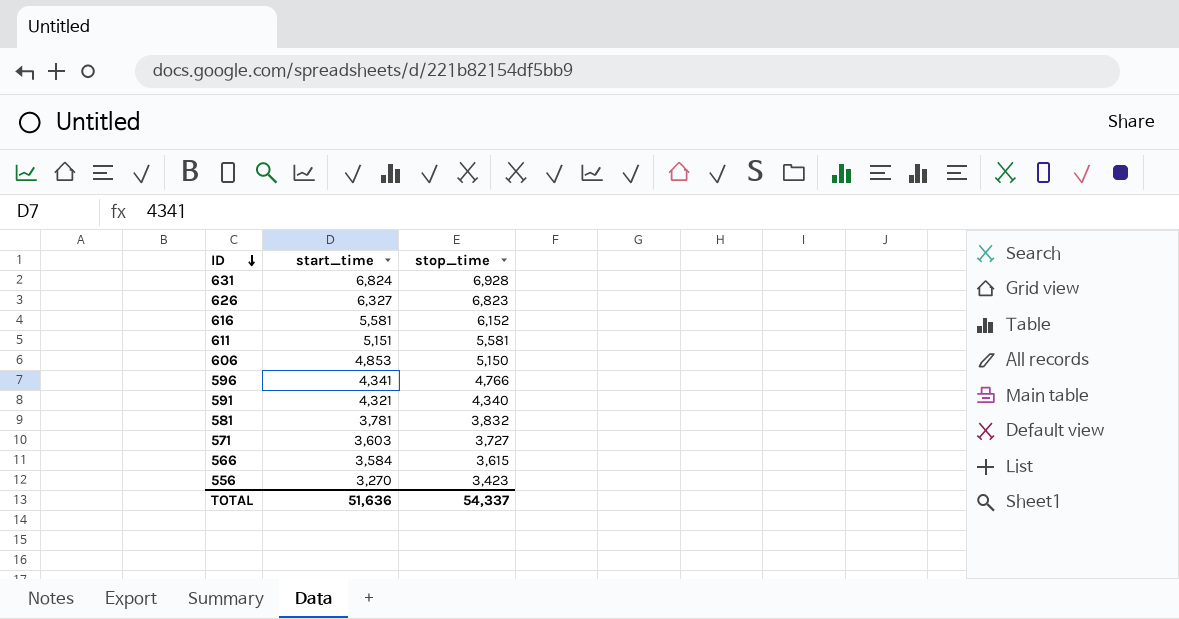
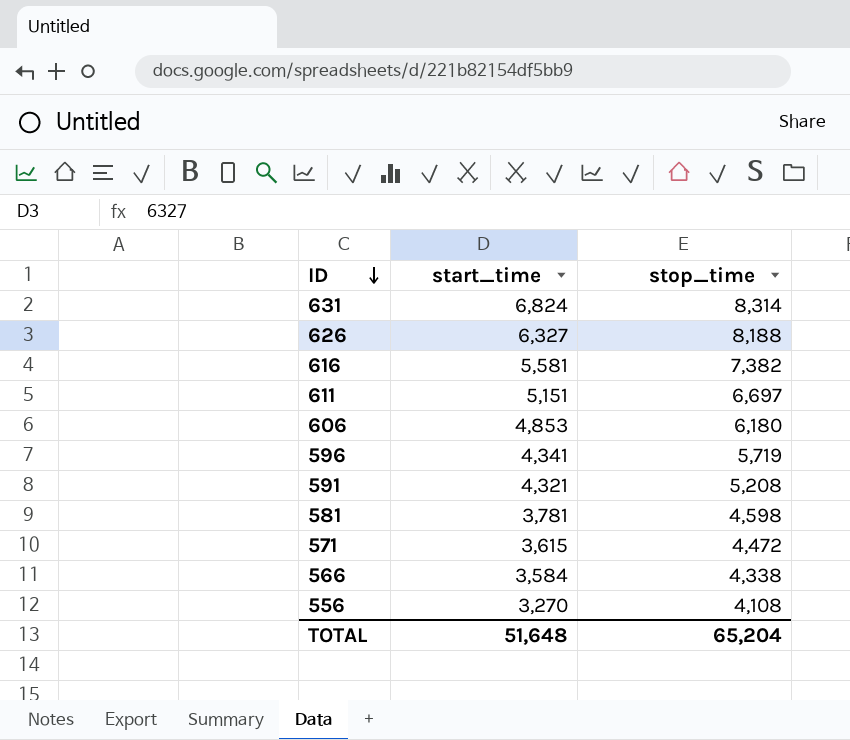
631 | stop_time: 6,928 -> 8,314
626 | stop_time: 6,823 -> 8,188
616 | stop_time: 6,152 -> 7,382
611 | stop_time: 5,581 -> 6,697
606 | stop_time: 5,150 -> 6,180
596 | stop_time: 4,766 -> 5,719
591 | stop_time: 4,340 -> 5,208
581 | stop_time: 3,832 -> 4,598
571 | start_time: 3,603 -> 3,615
571 | stop_time: 3,727 -> 4,472
566 | stop_time: 3,615 -> 4,338
556 | stop_time: 3,423 -> 4,108
TOTAL | start_time: 51,636 -> 51,648
TOTAL | stop_time: 54,337 -> 65,204

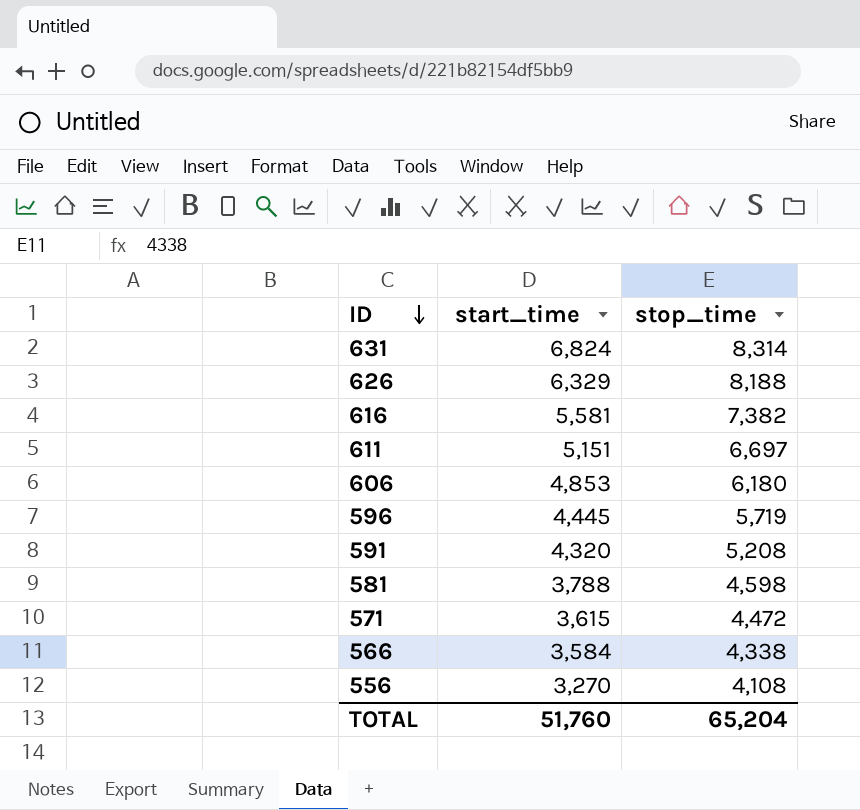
626 | start_time: 6,327 -> 6,329
596 | start_time: 4,341 -> 4,445
591 | start_time: 4,321 -> 4,320
581 | start_time: 3,781 -> 3,788
TOTAL | start_time: 51,648 -> 51,760

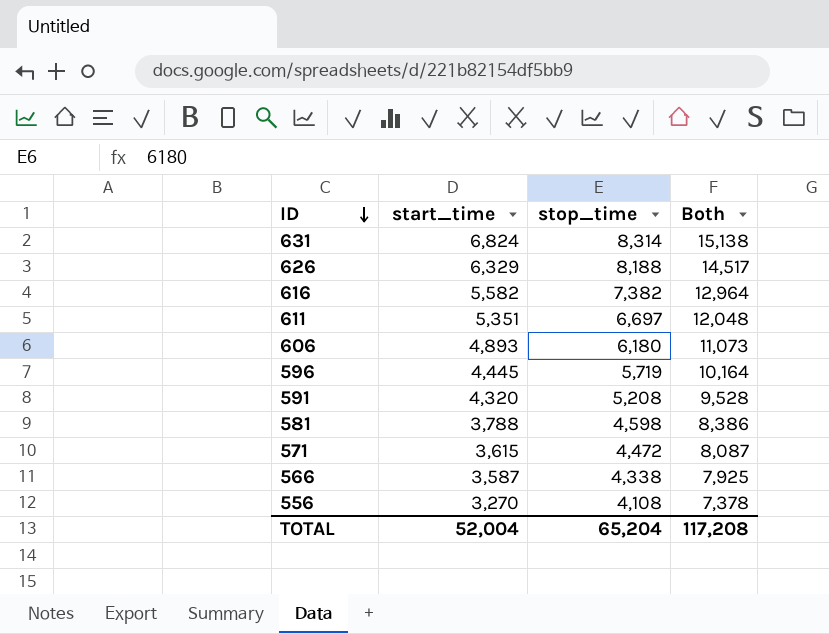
column Both | formula: none -> [start_time] + [stop_time]
616 | start_time: 5,581 -> 5,582
611 | start_time: 5,151 -> 5,351
606 | start_time: 4,853 -> 4,893
566 | start_time: 3,584 -> 3,587
TOTAL | start_time: 51,760 -> 52,004

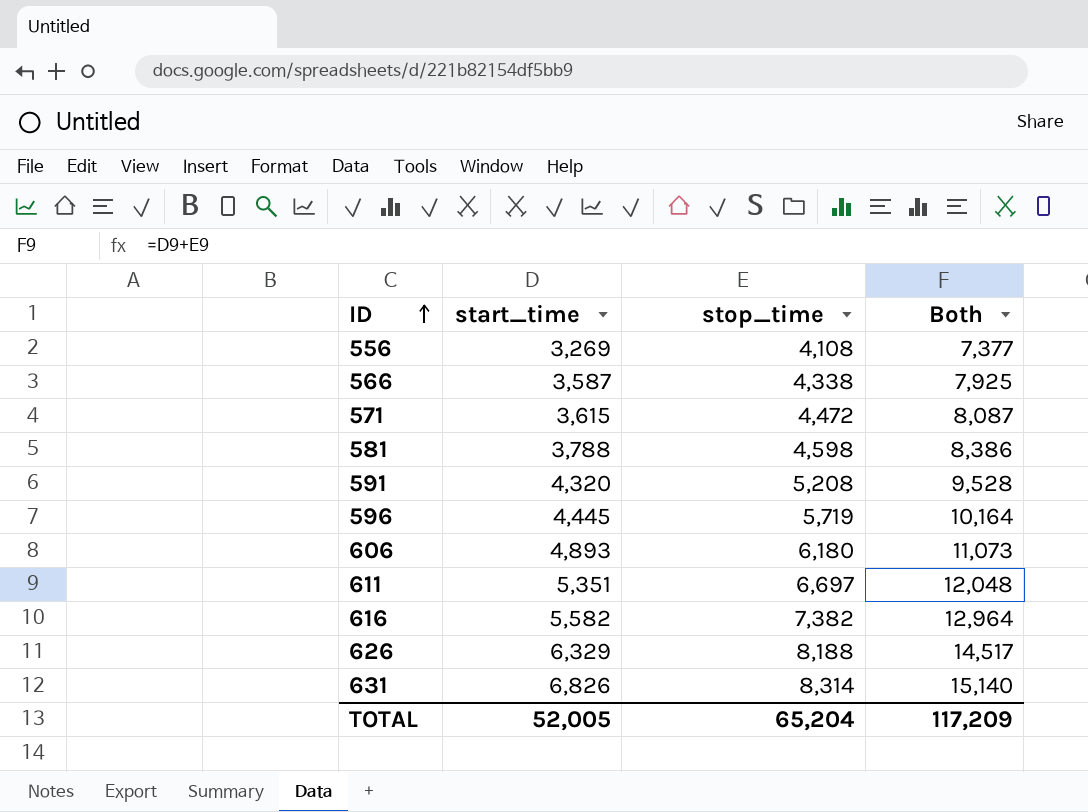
row order: ID descending -> ID ascending
556 | start_time: 3,270 -> 3,269
556 | Both: 7,378 -> 7,377
631 | start_time: 6,824 -> 6,826
631 | Both: 15,138 -> 15,140
TOTAL | start_time: 52,004 -> 52,005
TOTAL | Both: 117,208 -> 117,209

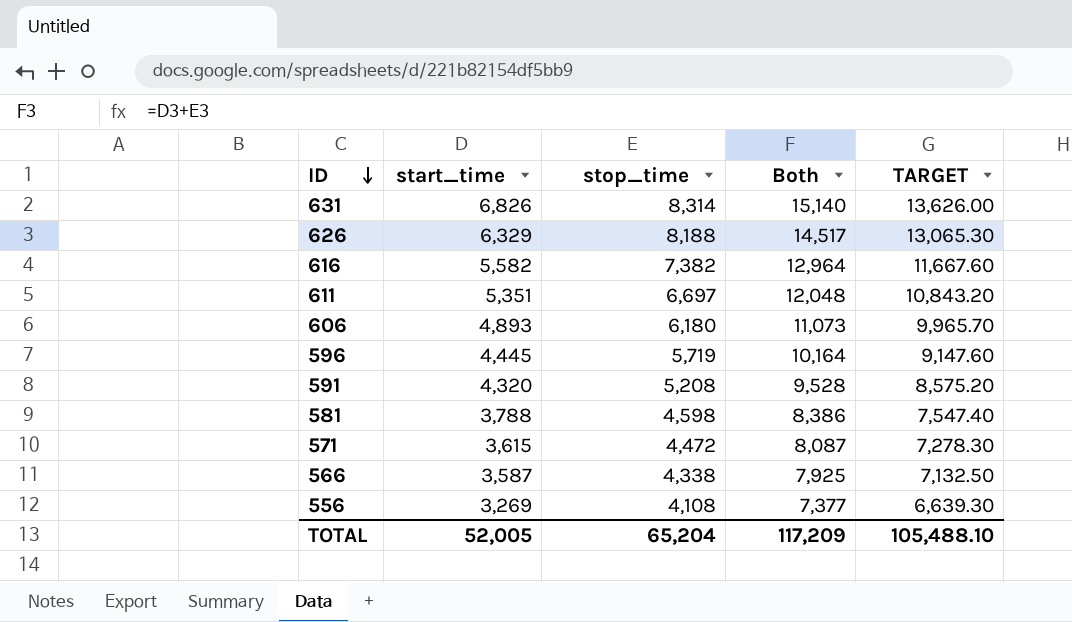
row order: ID ascending -> ID descending
column TARGET | formula: none -> [Both] * 0.9

